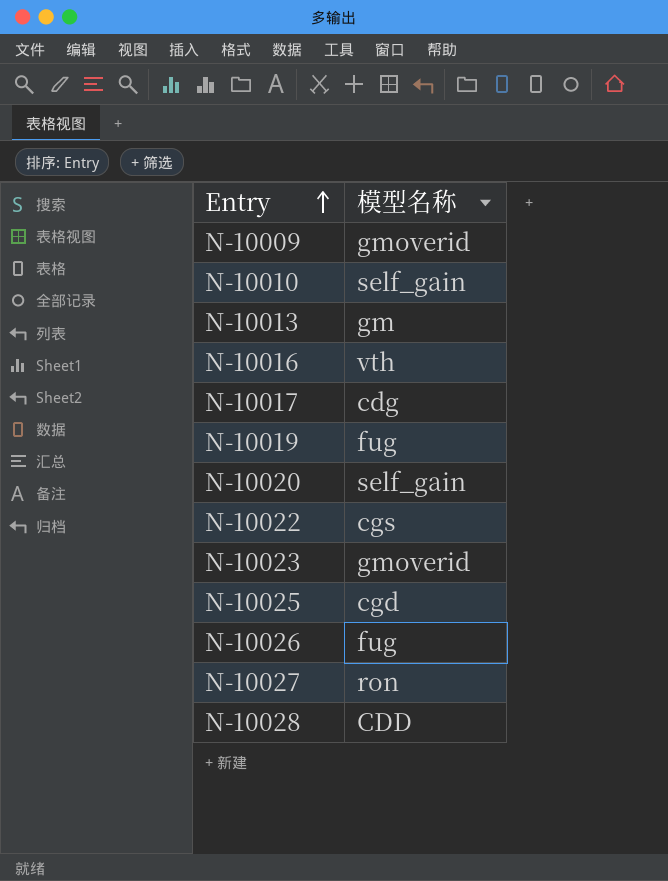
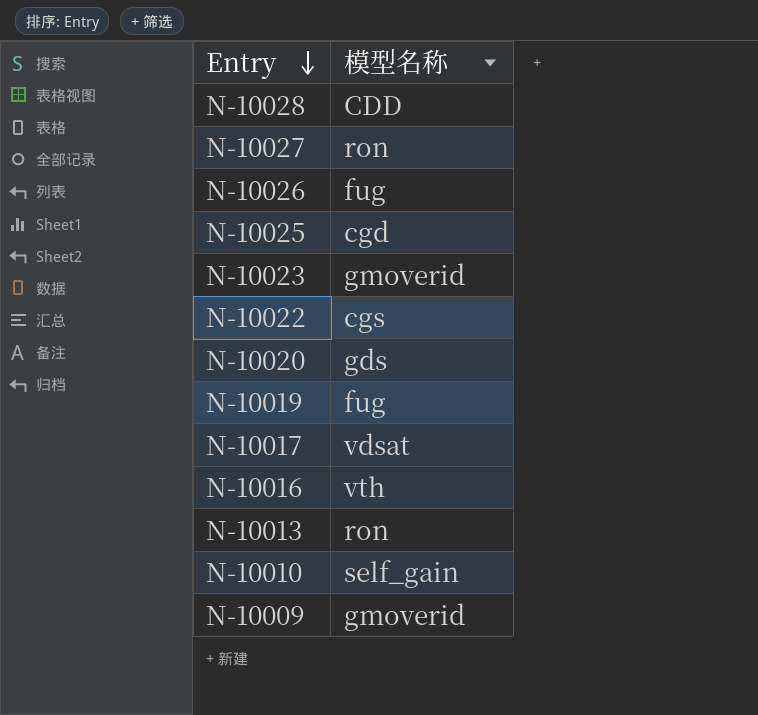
row order: Entry ascending -> Entry descending
N-10020 | 模型名称: self_gain -> gds
N-10017 | 模型名称: cdg -> vdsat
N-10013 | 模型名称: gm -> ron

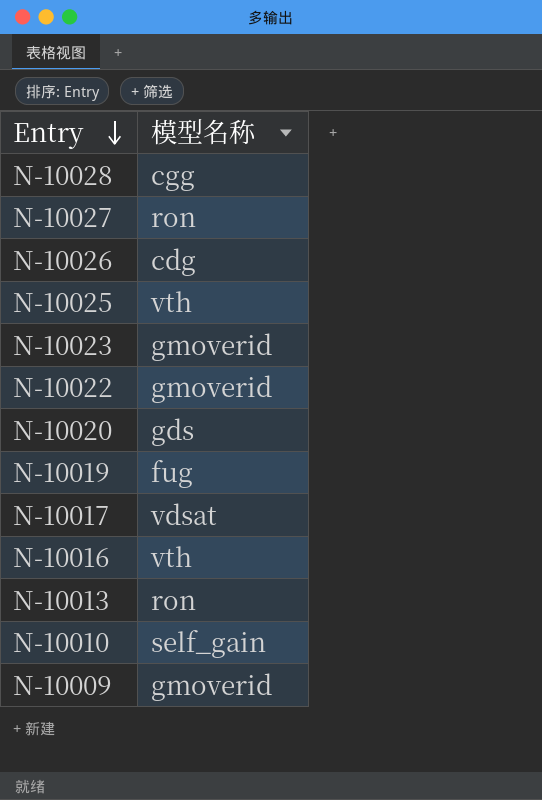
N-10028 | 模型名称: CDD -> cgg
N-10026 | 模型名称: fug -> cdg
N-10025 | 模型名称: cgd -> vth
N-10022 | 模型名称: cgs -> gmoverid

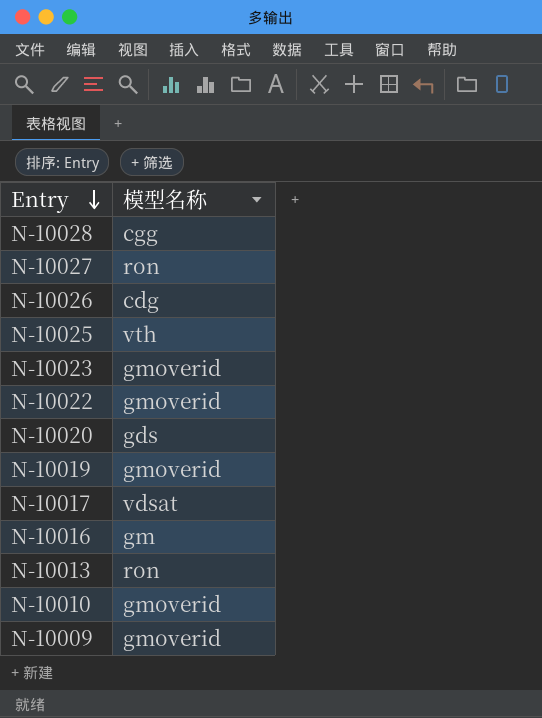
N-10019 | 模型名称: fug -> gmoverid
N-10016 | 模型名称: vth -> gm
N-10010 | 模型名称: self_gain -> gmoverid

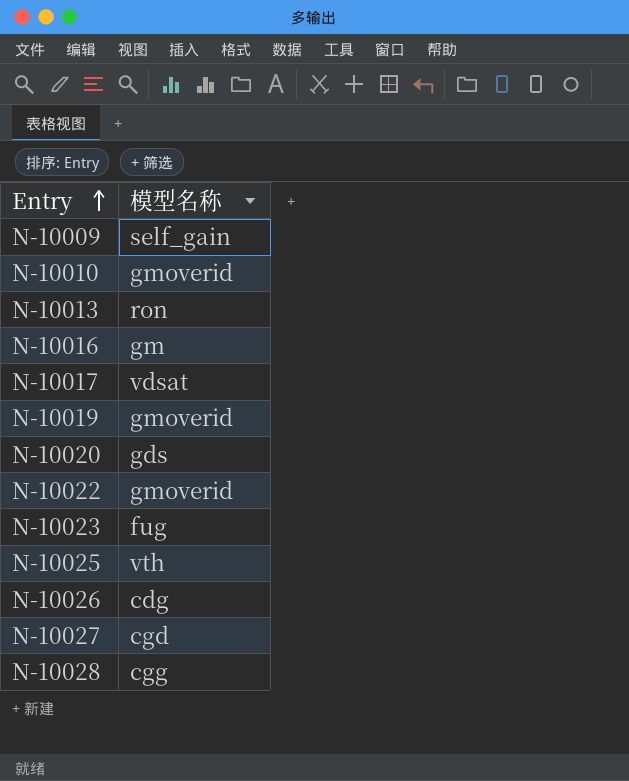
row order: Entry descending -> Entry ascending
N-10009 | 模型名称: gmoverid -> self_gain
N-10023 | 模型名称: gmoverid -> fug
N-10027 | 模型名称: ron -> cgd

